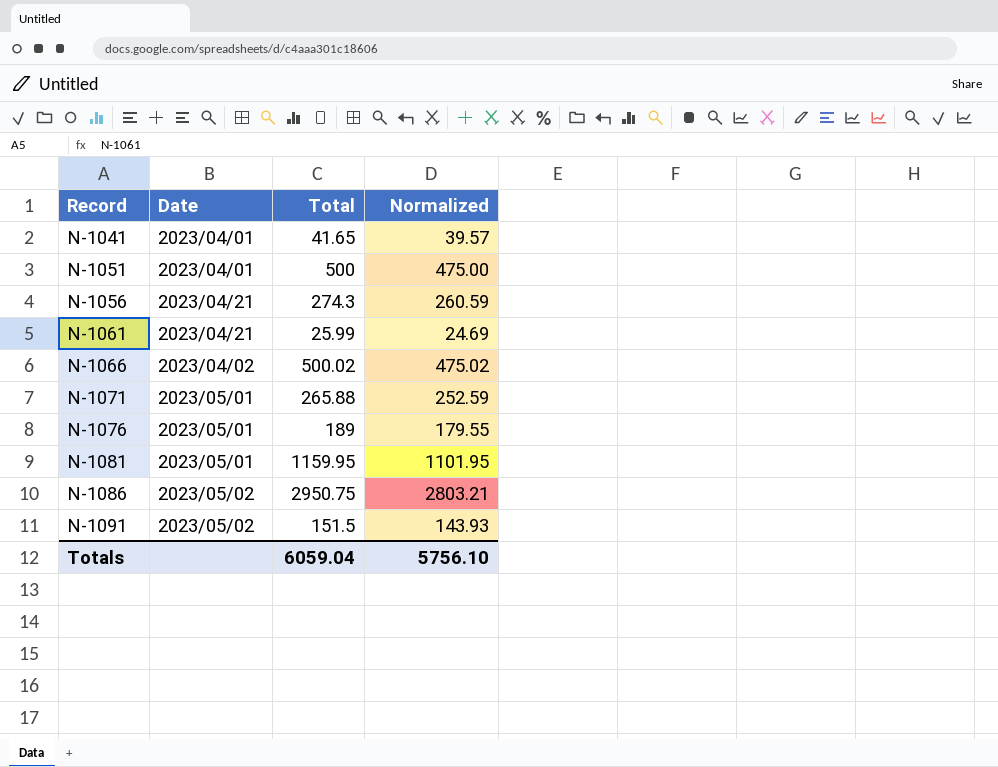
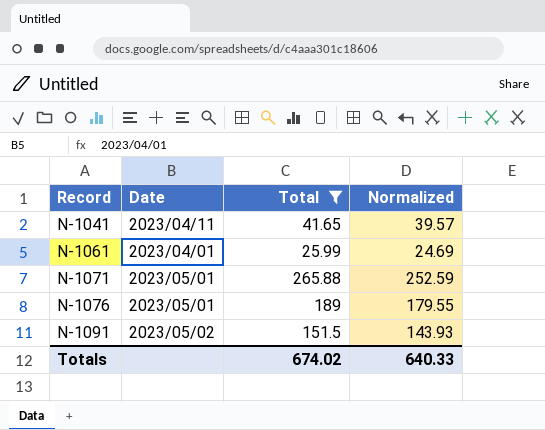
filter: none -> Total <= 265.88
N-1041 | Date: 2023/04/01 -> 2023/04/11
N-1061 | Date: 2023/04/21 -> 2023/04/01
Totals | Total: 6059.04 -> 674.02
Totals | Normalized: 5756.10 -> 640.33

